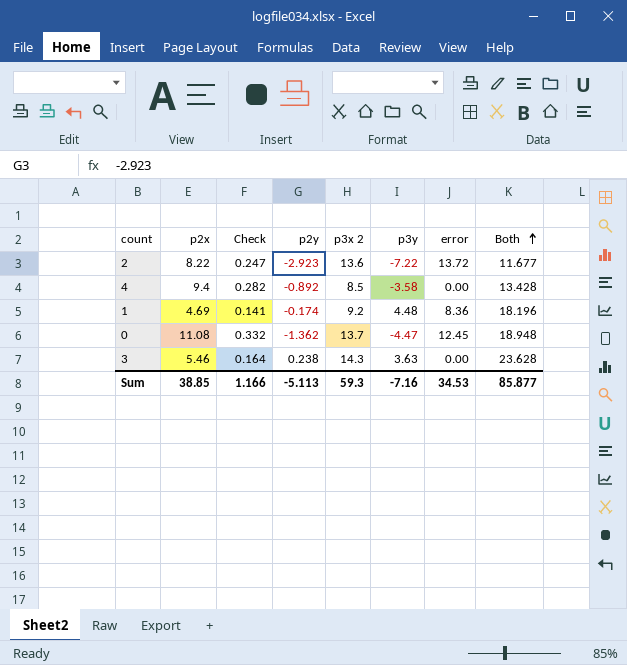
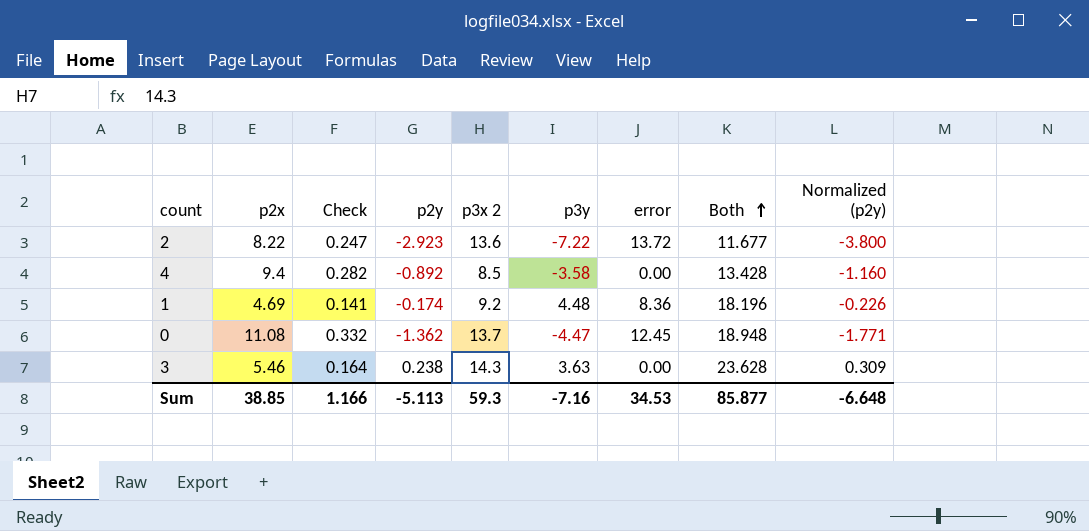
column Normalized (p2y) | formula: none -> [p2y] * 1.3

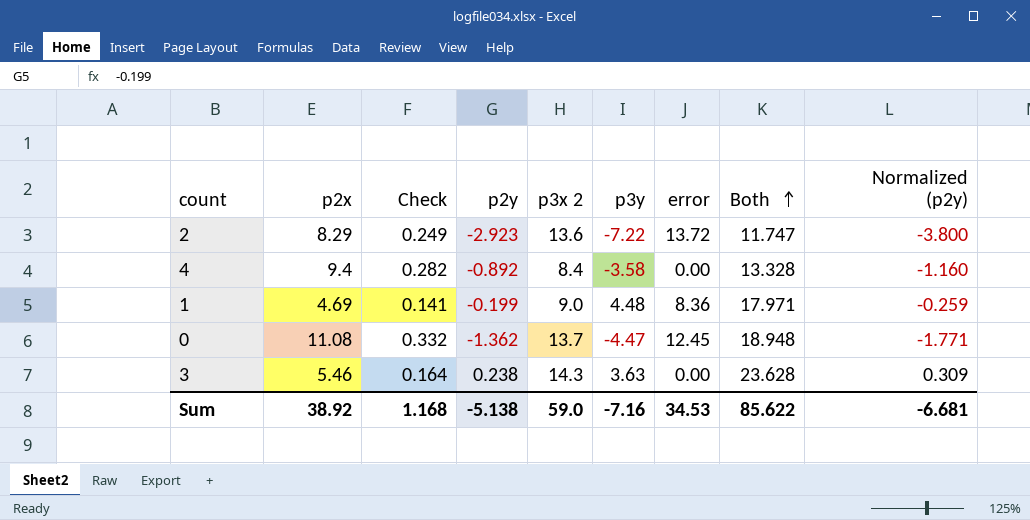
2 | p2x: 8.22 -> 8.29
2 | Check: 0.247 -> 0.249
2 | Both: 11.677 -> 11.747
4 | p3x 2: 8.5 -> 8.4
4 | Both: 13.428 -> 13.328
1 | p2y: -0.174 -> -0.199
1 | p3x 2: 9.2 -> 9.0
1 | Both: 18.196 -> 17.971
1 | Normalized (p2y): -0.226 -> -0.259
Sum | p2x: 38.85 -> 38.92
Sum | Check: 1.166 -> 1.168
Sum | p2y: -5.113 -> -5.138
Sum | p3x 2: 59.3 -> 59.0
Sum | Both: 85.877 -> 85.622
Sum | Normalized (p2y): -6.648 -> -6.681

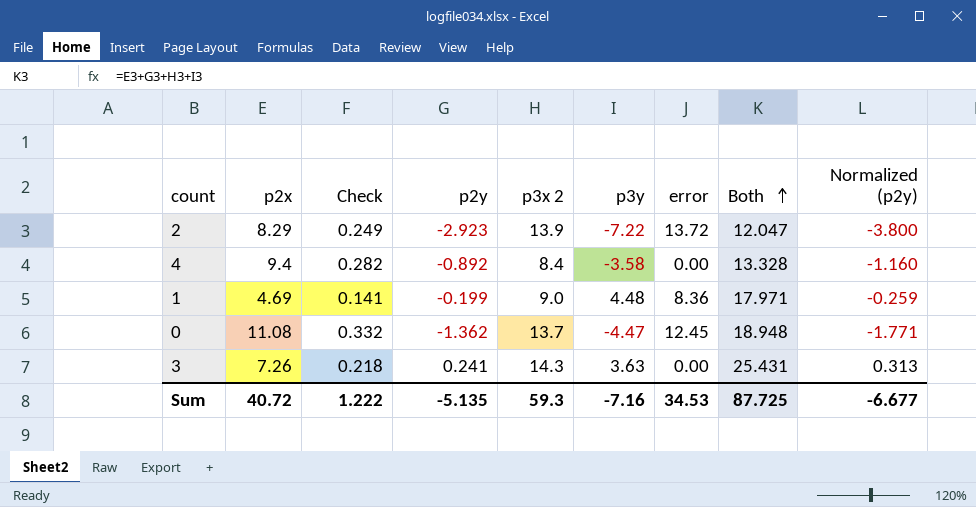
2 | p3x 2: 13.6 -> 13.9
2 | Both: 11.747 -> 12.047
3 | p2x: 5.46 -> 7.26
3 | Check: 0.164 -> 0.218
3 | p2y: 0.238 -> 0.241
3 | Both: 23.628 -> 25.431
3 | Normalized (p2y): 0.309 -> 0.313
Sum | p2x: 38.92 -> 40.72
Sum | Check: 1.168 -> 1.222
Sum | p2y: -5.138 -> -5.135
Sum | p3x 2: 59.0 -> 59.3
Sum | Both: 85.622 -> 87.725
Sum | Normalized (p2y): -6.681 -> -6.677

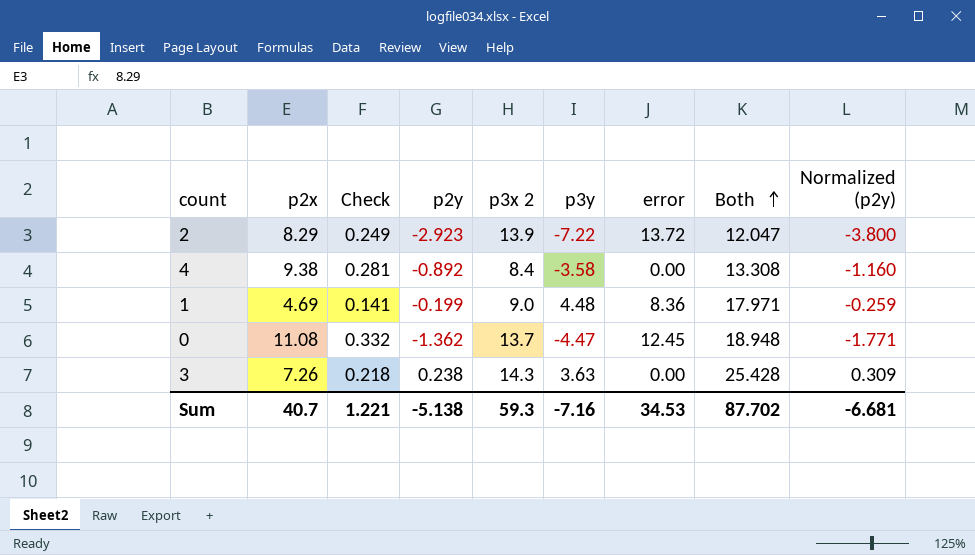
4 | p2x: 9.4 -> 9.38
4 | Check: 0.282 -> 0.281
4 | Both: 13.328 -> 13.308
3 | p2y: 0.241 -> 0.238
3 | Both: 25.431 -> 25.428
3 | Normalized (p2y): 0.313 -> 0.309
Sum | p2x: 40.72 -> 40.7
Sum | Check: 1.222 -> 1.221
Sum | p2y: -5.135 -> -5.138
Sum | Both: 87.725 -> 87.702
Sum | Normalized (p2y): -6.677 -> -6.681

